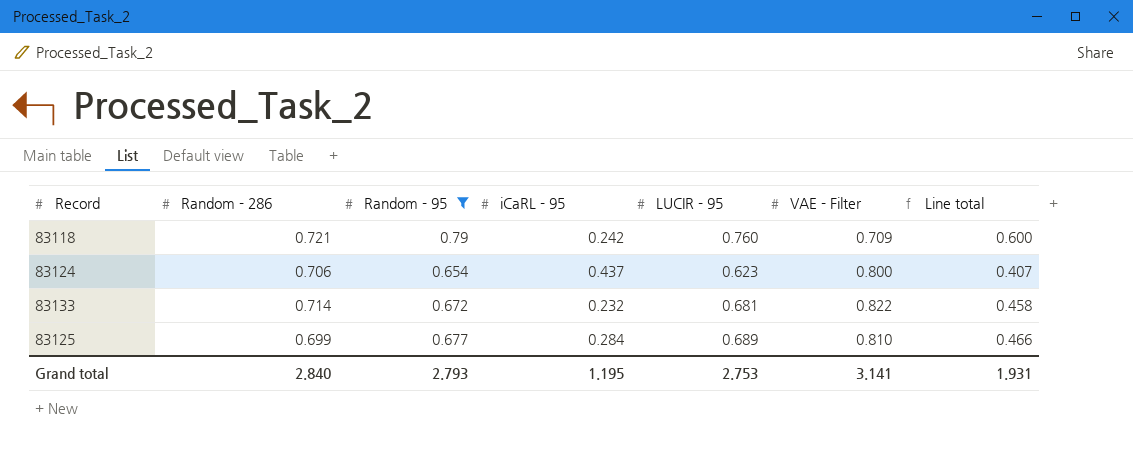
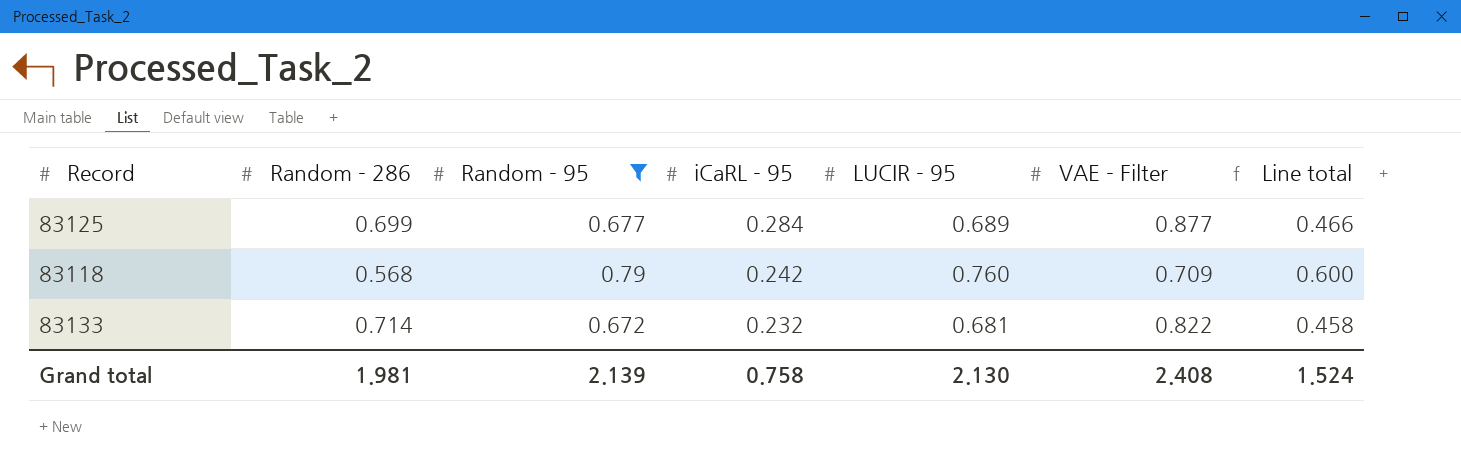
row order: none -> iCaRL - 95 descending
row 83124: 0.706 | 0.654 | 0.437 | 0.623 | 0.800 | 0.407 -> none
83125 | VAE - Filter: 0.810 -> 0.877
83118 | Random - 286: 0.721 -> 0.568
Grand total | Random - 286: 2.840 -> 1.981
Grand total | Random - 95: 2.793 -> 2.139
Grand total | iCaRL - 95: 1.195 -> 0.758
Grand total | LUCIR - 95: 2.753 -> 2.130
Grand total | VAE - Filter: 3.141 -> 2.408
Grand total | Line total: 1.931 -> 1.524

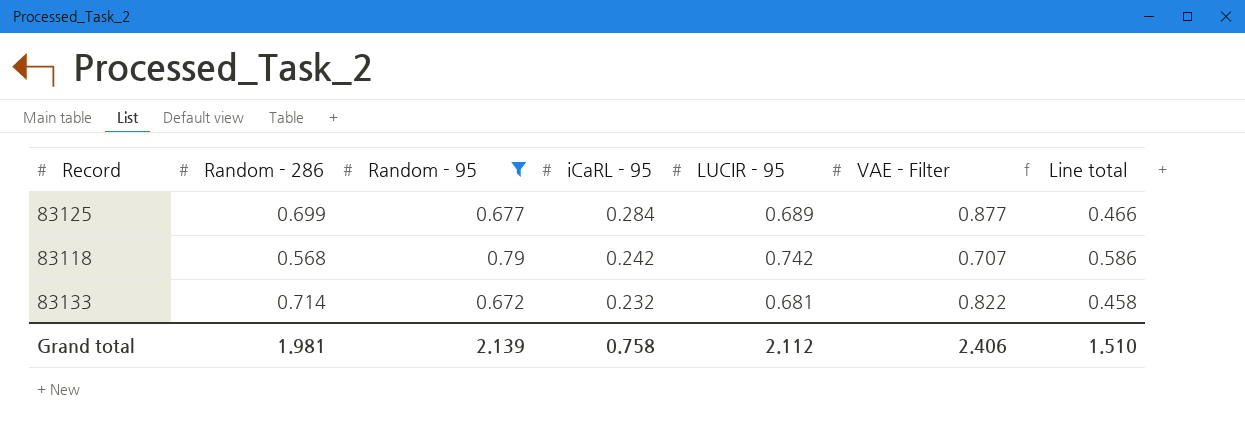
83118 | LUCIR - 95: 0.760 -> 0.742
83118 | VAE - Filter: 0.709 -> 0.707
83118 | Line total: 0.600 -> 0.586
Grand total | LUCIR - 95: 2.130 -> 2.112
Grand total | VAE - Filter: 2.408 -> 2.406
Grand total | Line total: 1.524 -> 1.510

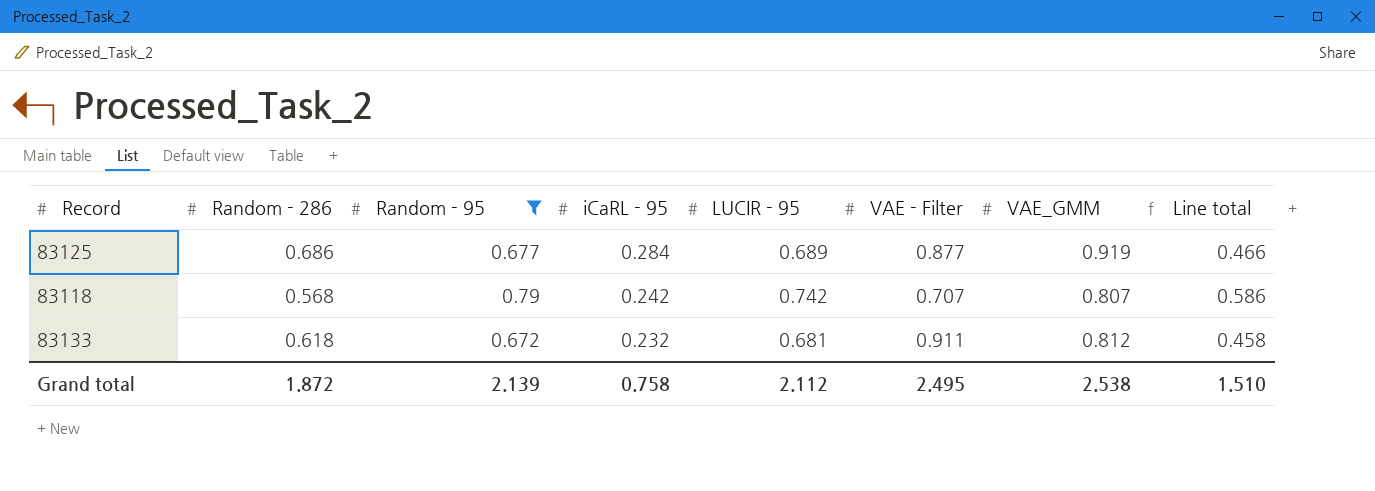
column VAE_GMM | position: none -> 7
83125 | Random - 286: 0.699 -> 0.686
83133 | Random - 286: 0.714 -> 0.618
83133 | VAE - Filter: 0.822 -> 0.911
Grand total | Random - 286: 1.981 -> 1.872
Grand total | VAE - Filter: 2.406 -> 2.495

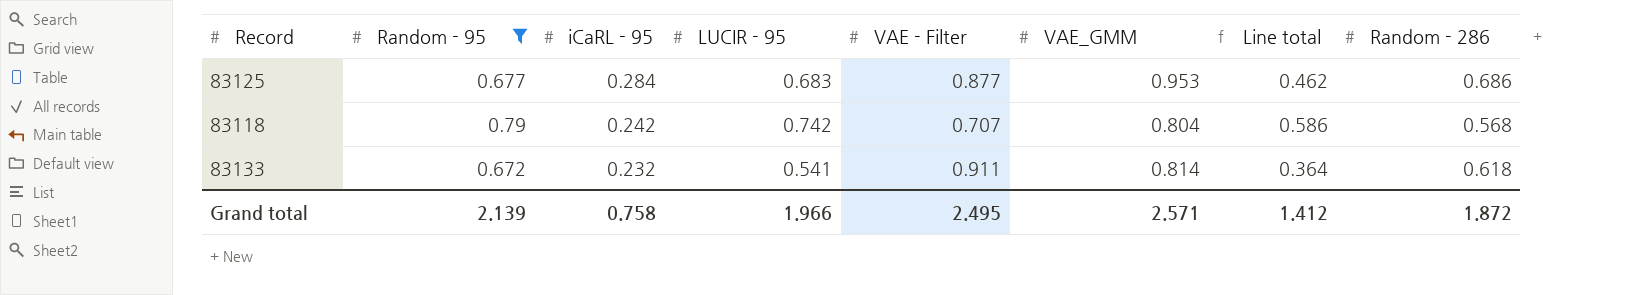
column Random - 286 | position: 2 -> 8
83125 | LUCIR - 95: 0.689 -> 0.683
83125 | VAE_GMM: 0.919 -> 0.953
83125 | Line total: 0.466 -> 0.462
83118 | VAE_GMM: 0.807 -> 0.804
83133 | LUCIR - 95: 0.681 -> 0.541
83133 | VAE_GMM: 0.812 -> 0.814
83133 | Line total: 0.458 -> 0.364
Grand total | LUCIR - 95: 2.112 -> 1.966
Grand total | VAE_GMM: 2.538 -> 2.571
Grand total | Line total: 1.510 -> 1.412

